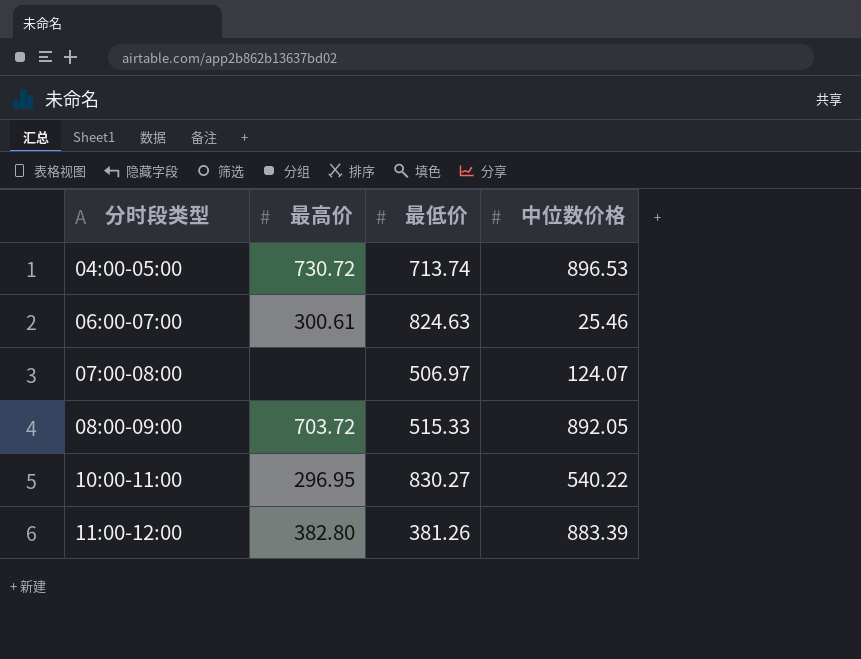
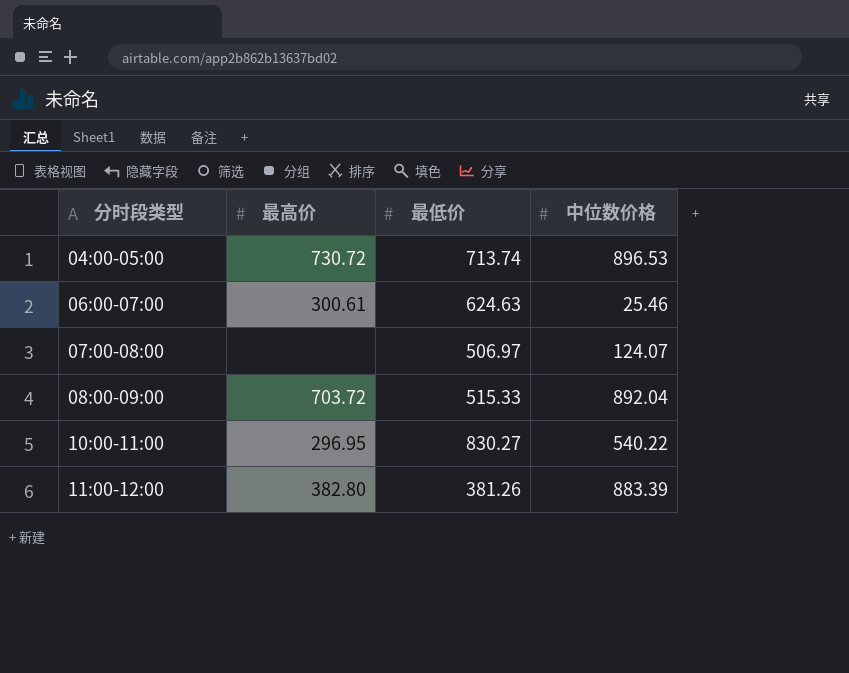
06:00-07:00 | 最低价: 824.63 -> 624.63
08:00-09:00 | 中位数价格: 892.05 -> 892.04

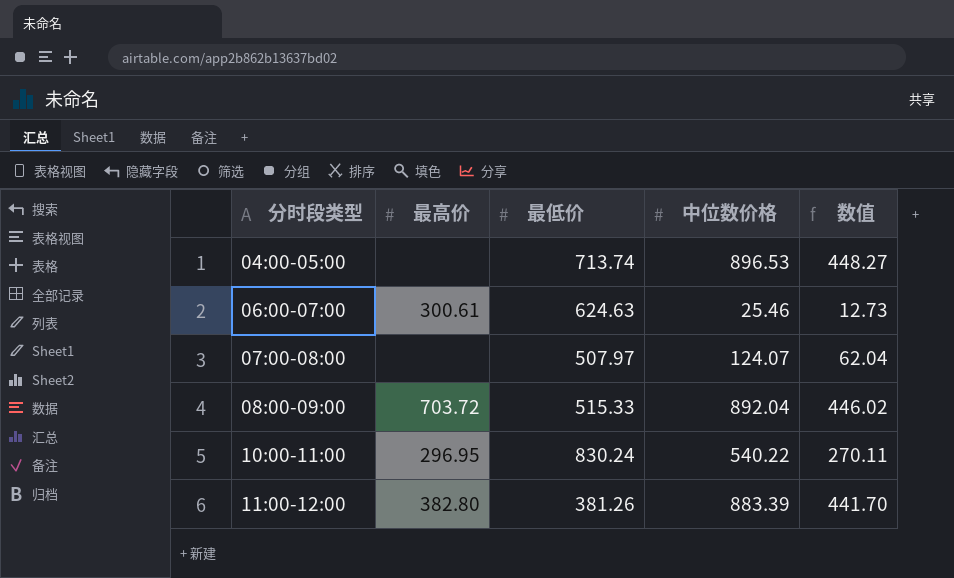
column 数值 | formula: none -> [中位数价格] * 0.5
04:00-05:00 | 最高价: 730.72 -> none
07:00-08:00 | 最低价: 506.97 -> 507.97
10:00-11:00 | 最低价: 830.27 -> 830.24

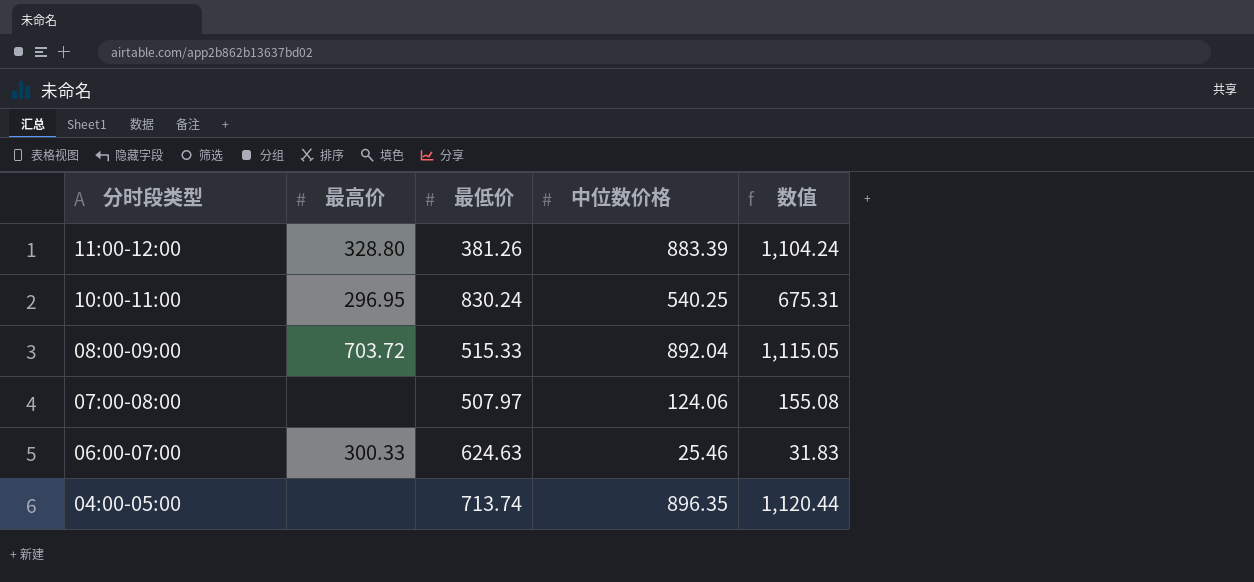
row order: 分时段类型 ascending -> 分时段类型 descending
column 数值 | formula: [中位数价格] * 0.5 -> [中位数价格] * 1.25
11:00-12:00 | 最高价: 382.80 -> 328.80
10:00-11:00 | 中位数价格: 540.22 -> 540.25
07:00-08:00 | 中位数价格: 124.07 -> 124.06
06:00-07:00 | 最高价: 300.61 -> 300.33
04:00-05:00 | 中位数价格: 896.53 -> 896.35

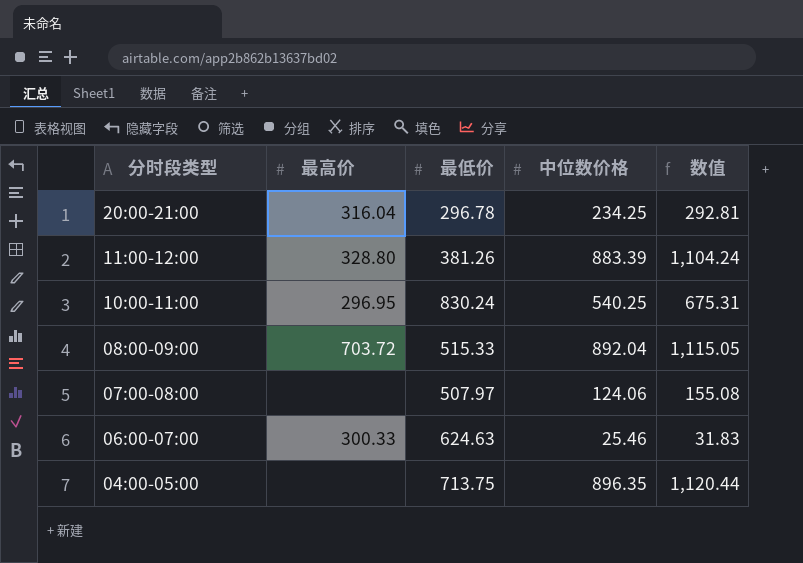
row 20:00-21:00: none -> 316.04 | 296.78 | 234.25 | 292.81
04:00-05:00 | 最低价: 713.74 -> 713.75

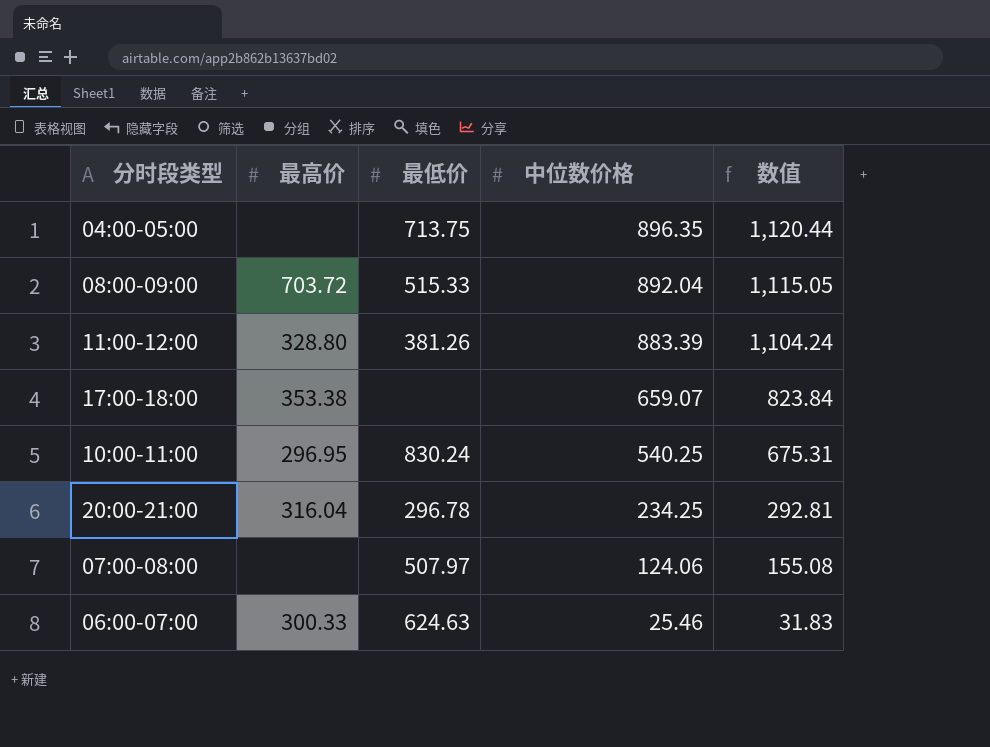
row order: 分时段类型 descending -> 中位数价格 descending
row 17:00-18:00: none -> 353.38 | none | 659.07 | 823.84

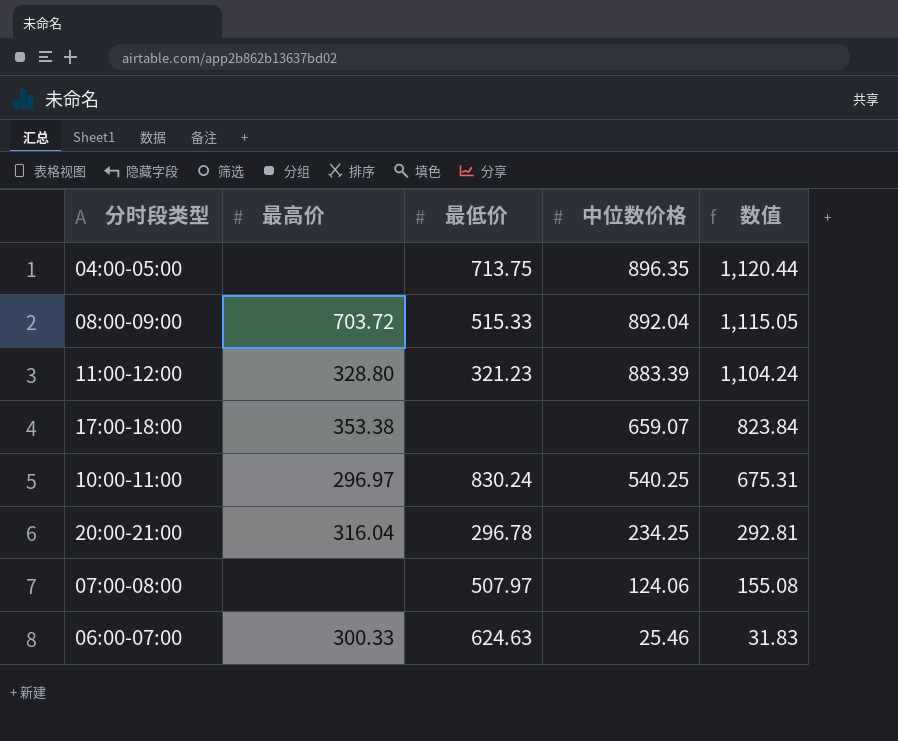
11:00-12:00 | 最低价: 381.26 -> 321.23
10:00-11:00 | 最高价: 296.95 -> 296.97

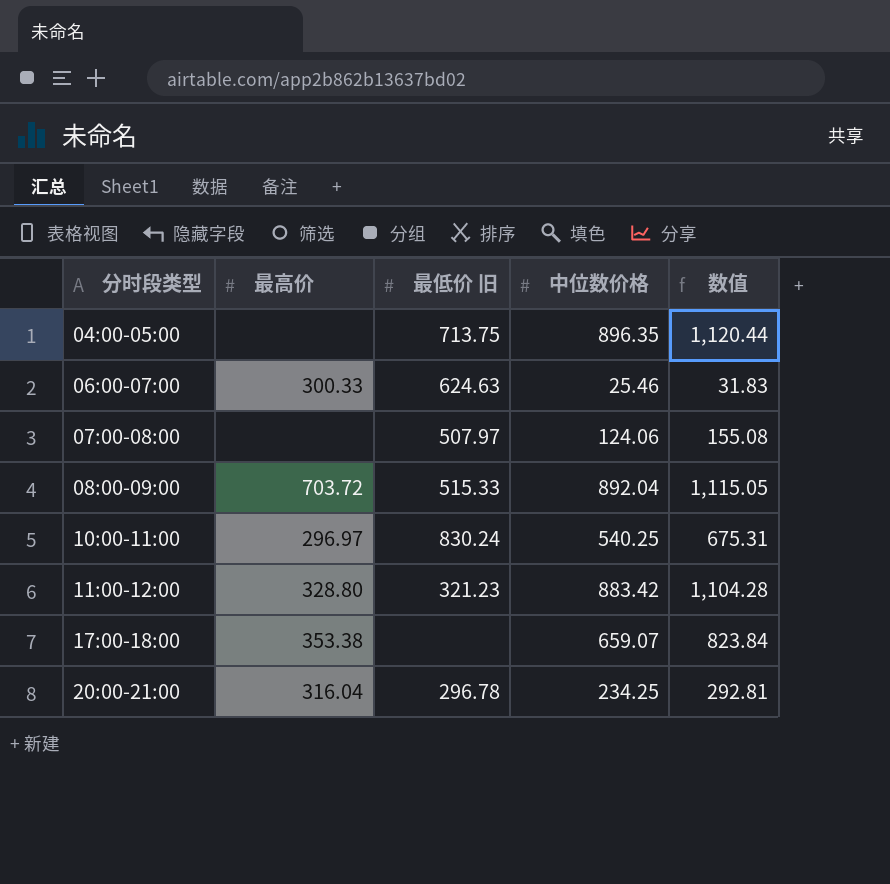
row order: 中位数价格 descending -> 分时段类型 ascending
column name: 最低价 -> 最低价 旧
11:00-12:00 | 中位数价格: 883.39 -> 883.42
11:00-12:00 | 数值: 1,104.24 -> 1,104.28

